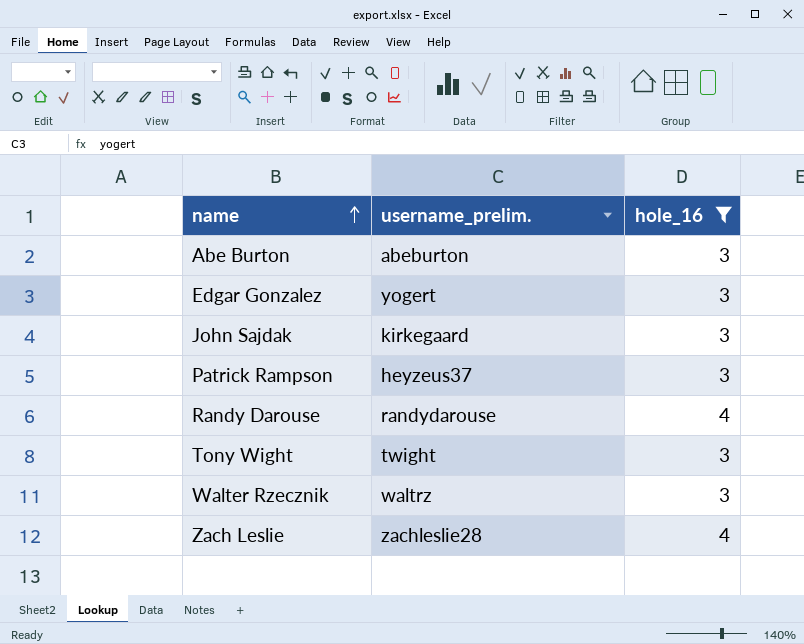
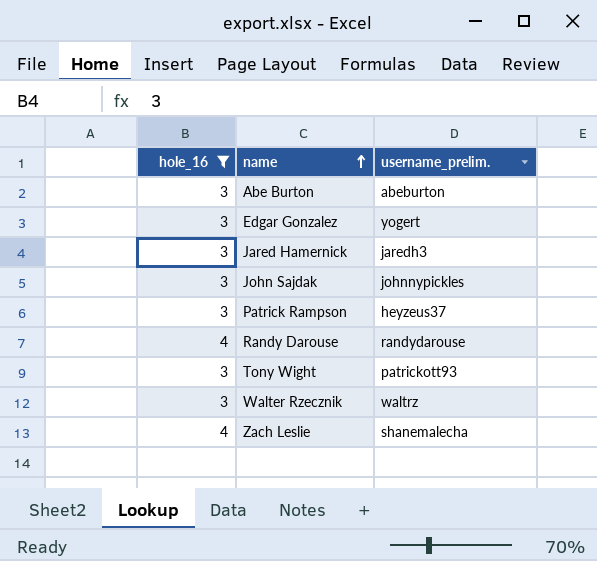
column hole_16 | position: 3 -> 1
row Jared Hamernick: none -> 3 | jaredh3
John Sajdak | username_prelim.: kirkegaard -> johnnypickles
Tony Wight | username_prelim.: twight -> patrickott93
Zach Leslie | username_prelim.: zachleslie28 -> shanemalecha

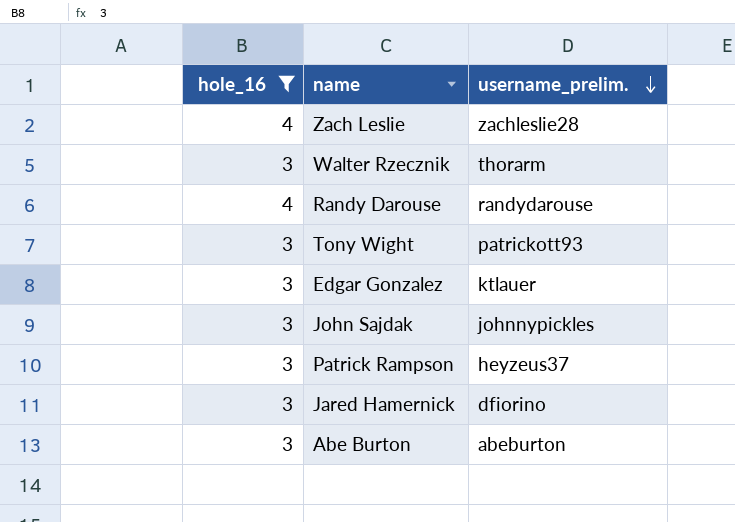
row order: name ascending -> username_prelim. descending
Zach Leslie | username_prelim.: shanemalecha -> zachleslie28
Walter Rzecznik | username_prelim.: waltrz -> thorarm
Edgar Gonzalez | username_prelim.: yogert -> ktlauer
Jared Hamernick | username_prelim.: jaredh3 -> dfiorino

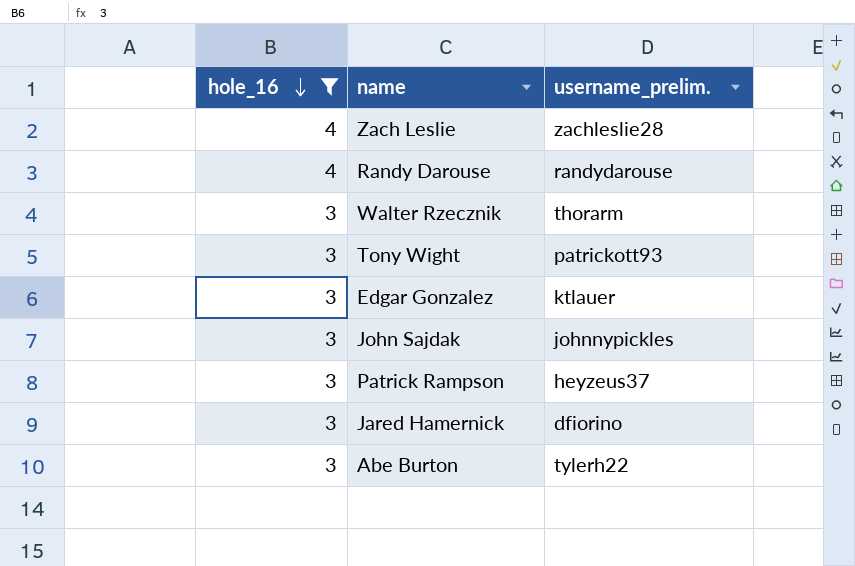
row order: username_prelim. descending -> hole_16 descending
Abe Burton | username_prelim.: abeburton -> tylerh22

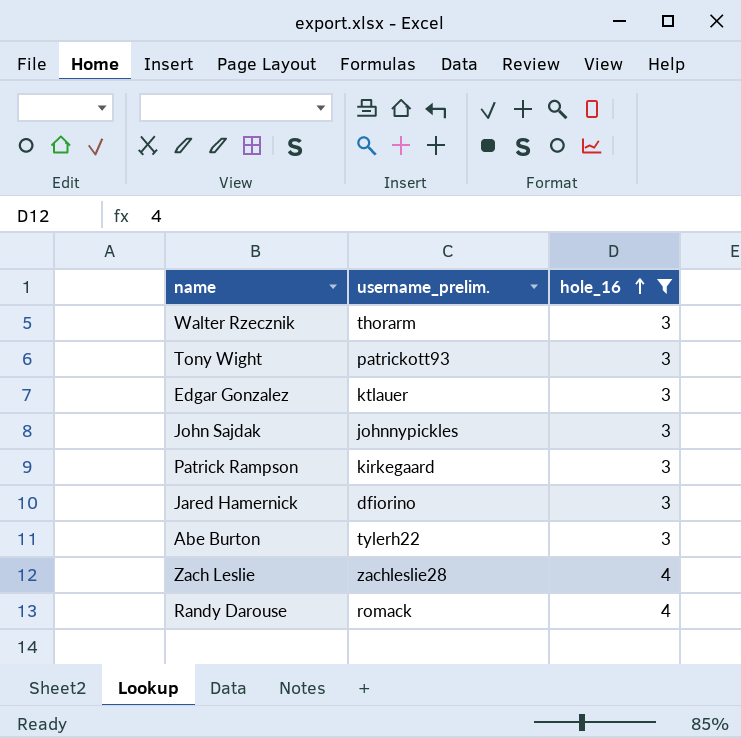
row order: hole_16 descending -> hole_16 ascending
column hole_16 | position: 1 -> 3
Patrick Rampson | username_prelim.: heyzeus37 -> kirkegaard
Randy Darouse | username_prelim.: randydarouse -> romack

